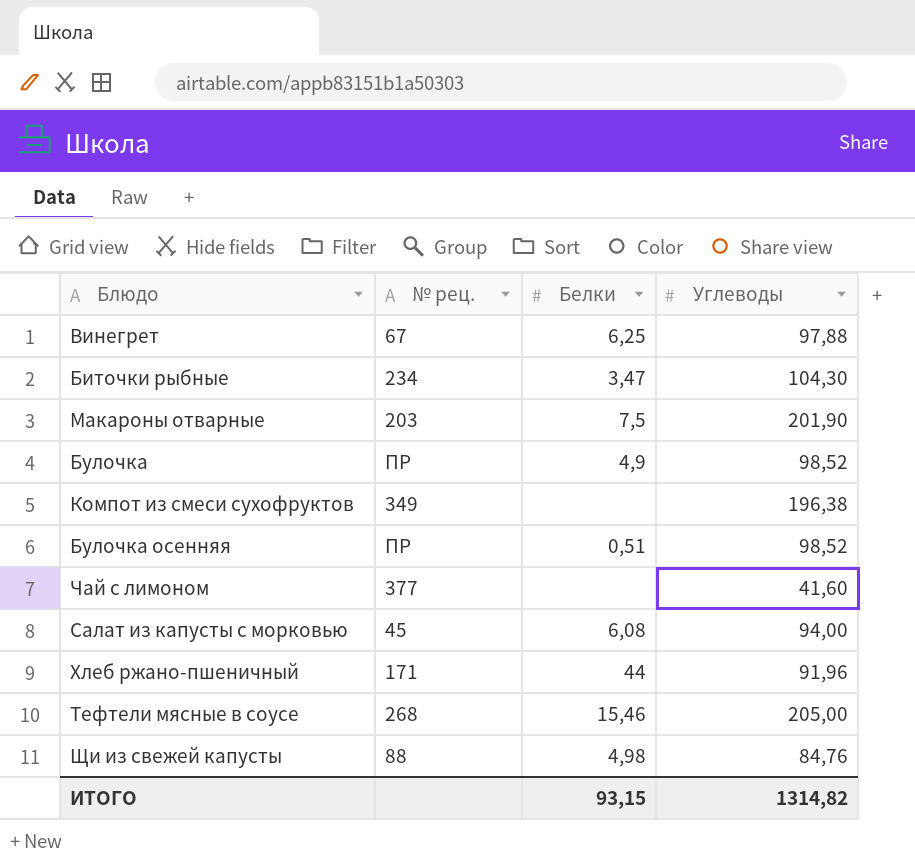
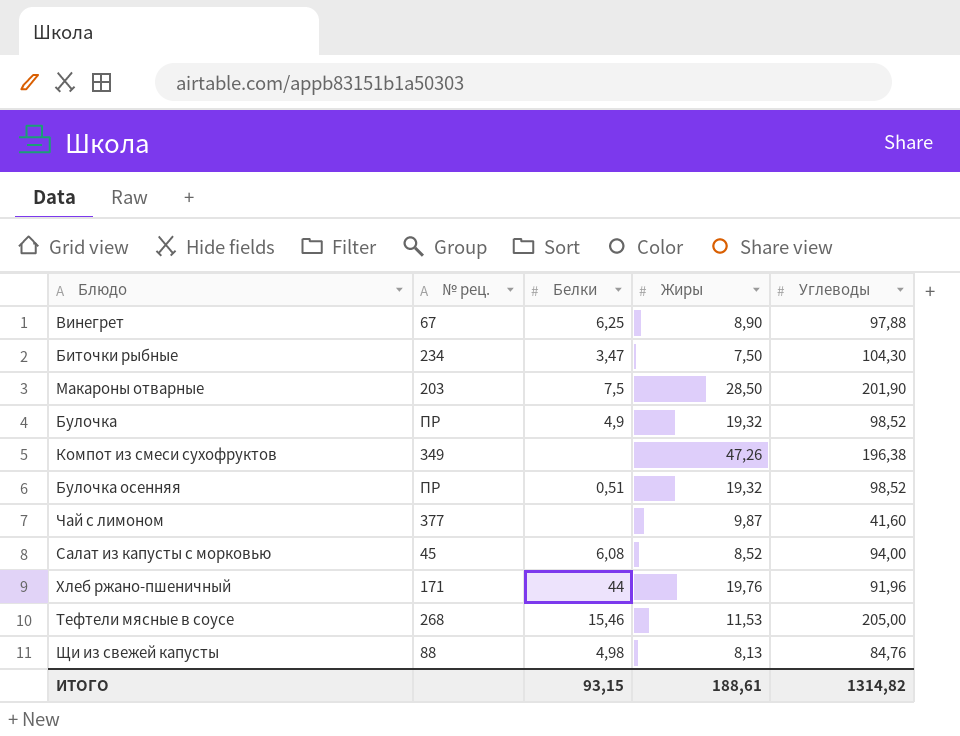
column Жиры | position: none -> 4

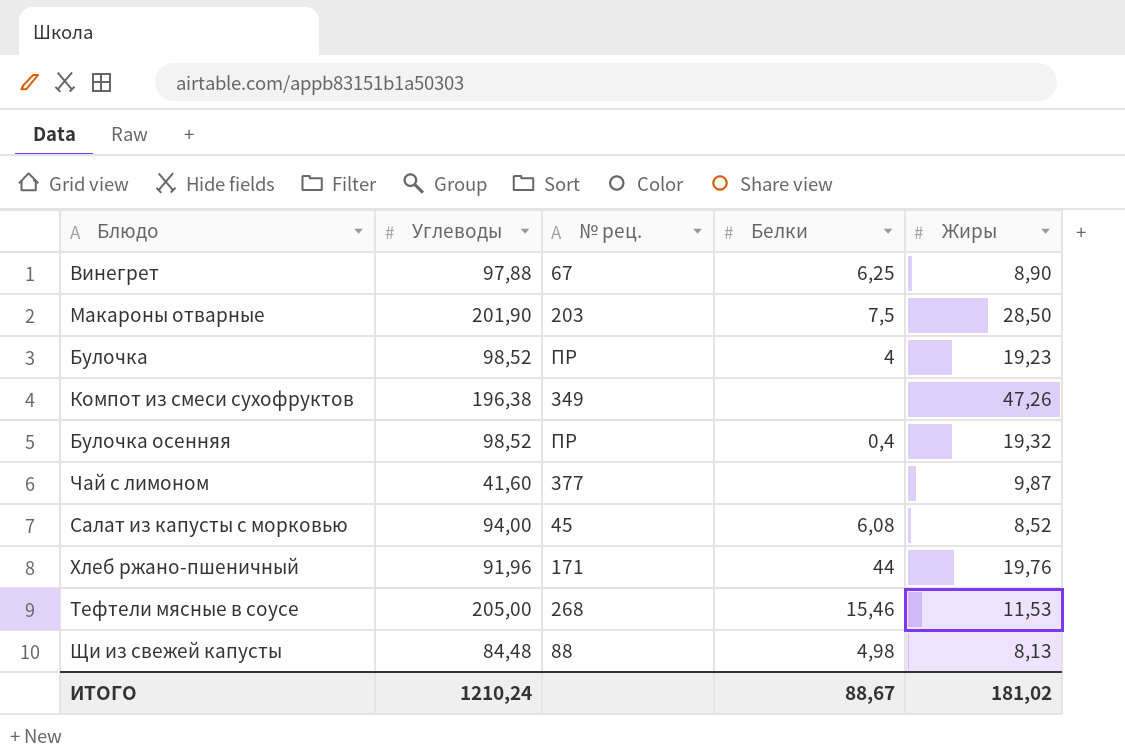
column Углеводы | position: 5 -> 2
row Биточки рыбные: 234 | 3,47 | 7,50 | 104,30 -> none
Булочка | Белки: 4,9 -> 4
Булочка | Жиры: 19,32 -> 19,23
Булочка осенняя | Белки: 0,51 -> 0,4
Щи из свежей капусты | Углеводы: 84,76 -> 84,48
ИТОГО | Углеводы: 1314,82 -> 1210,24
ИТОГО | Белки: 93,15 -> 88,67
ИТОГО | Жиры: 188,61 -> 181,02

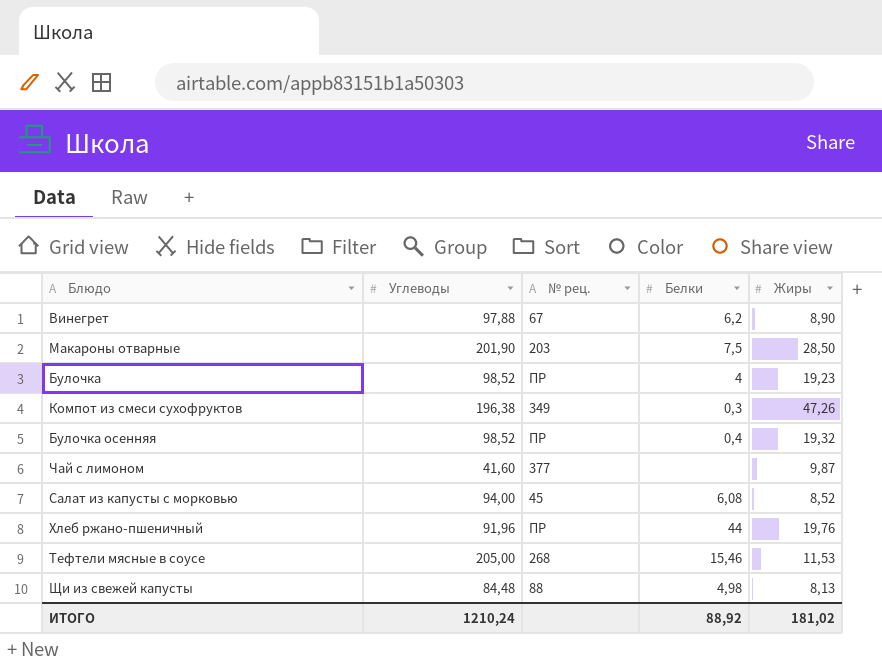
Винегрет | Белки: 6,25 -> 6,2
Компот из смеси сухофруктов | Белки: none -> 0,3
Хлеб ржано-пшеничный | № рец.: 171 -> ПР
ИТОГО | Белки: 88,67 -> 88,92

